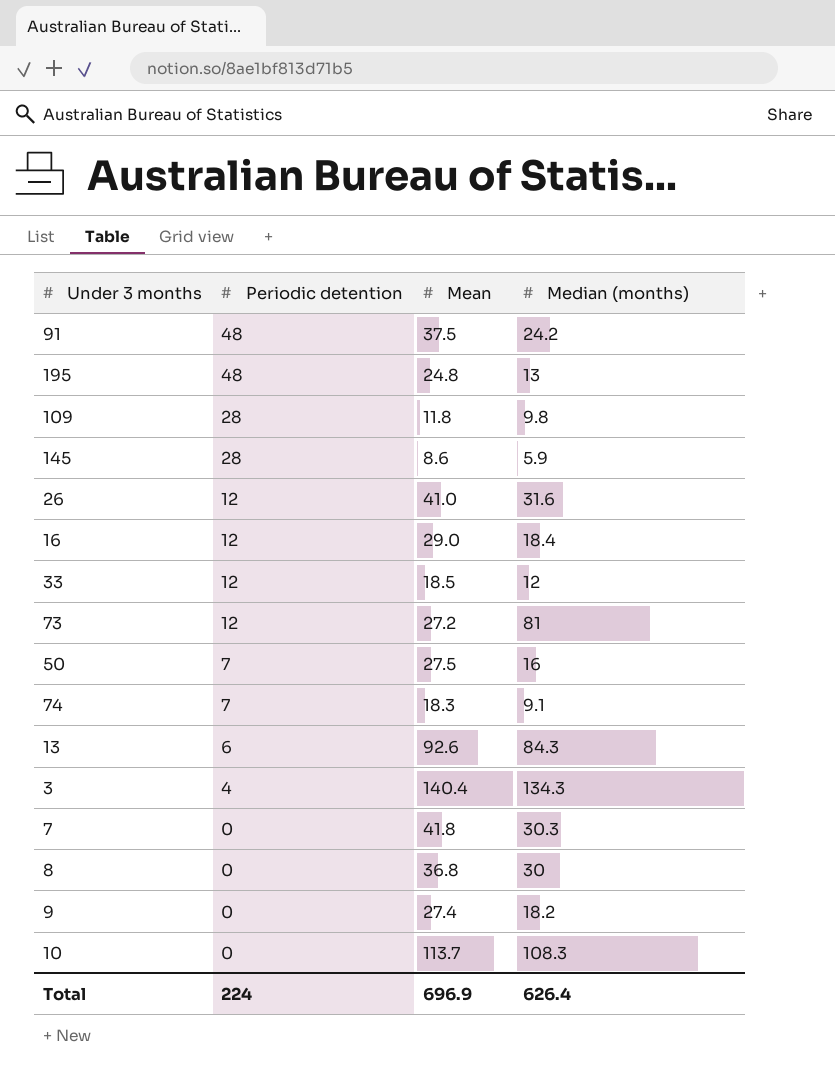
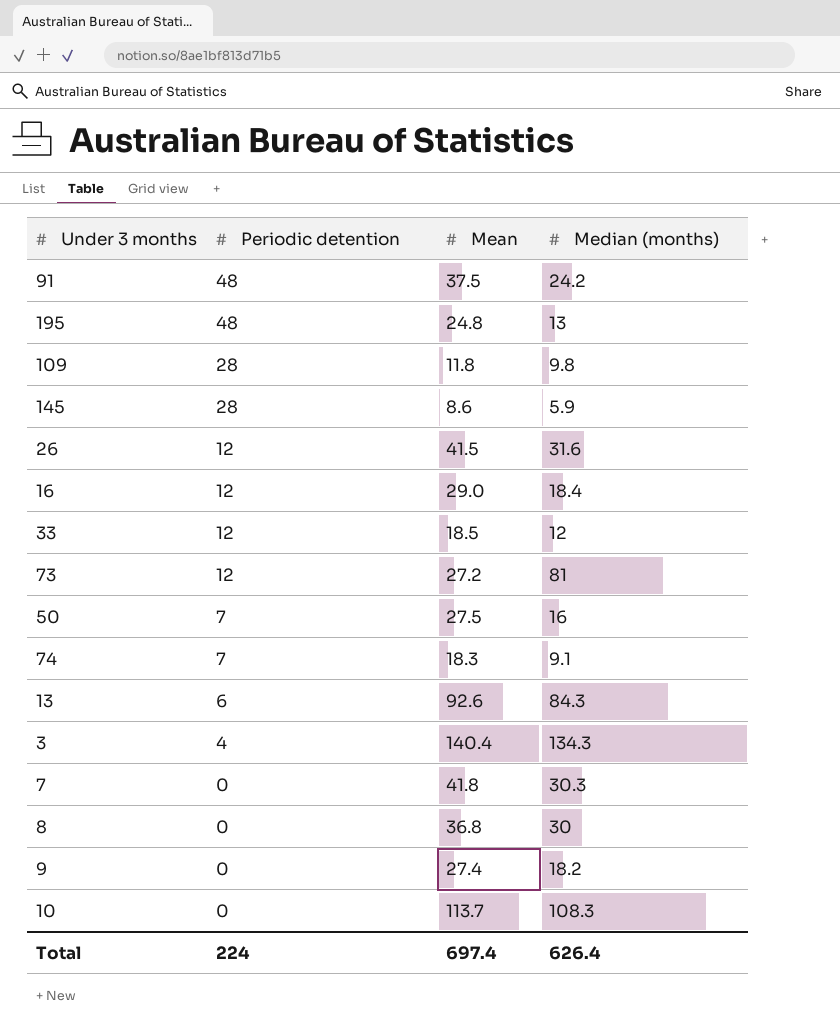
26 | Mean: 41.0 -> 41.5
Total | Mean: 696.9 -> 697.4

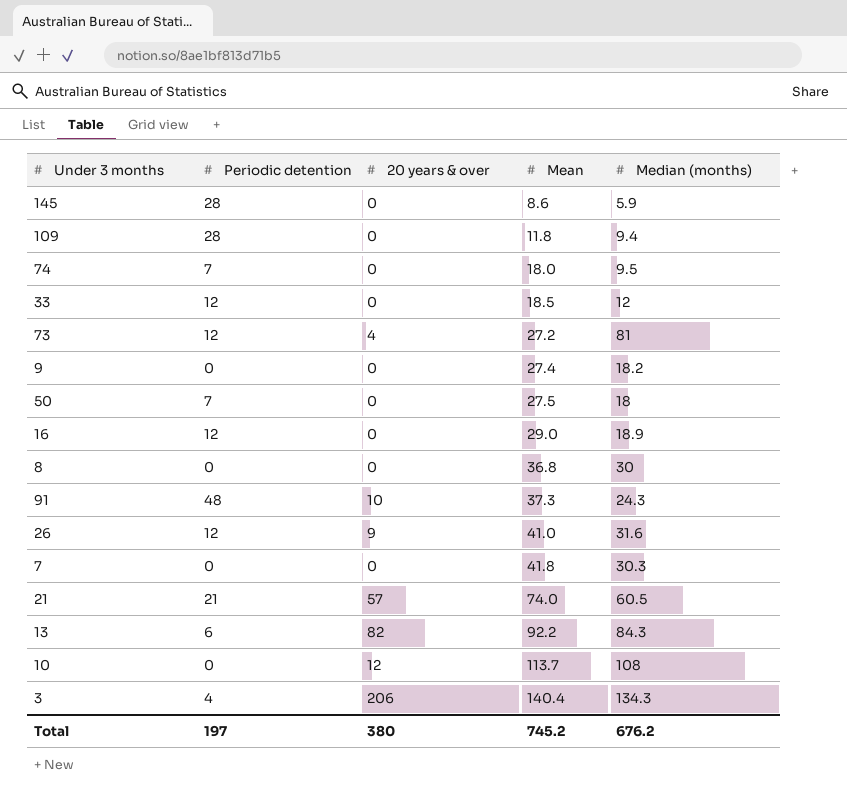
row order: Periodic detention descending -> Mean ascending
column 20 years & over | position: none -> 3
row 195: 48 | 24.8 | 13 -> none
109 | Median (months): 9.8 -> 9.4
74 | Mean: 18.3 -> 18.0
74 | Median (months): 9.1 -> 9.5
50 | Median (months): 16 -> 18
16 | Median (months): 18.4 -> 18.9
91 | Mean: 37.5 -> 37.3
91 | Median (months): 24.2 -> 24.3
26 | Mean: 41.5 -> 41.0
row 21: none -> 21 | 57 | 74.0 | 60.5
13 | Mean: 92.6 -> 92.2
10 | Median (months): 108.3 -> 108
Total | Periodic detention: 224 -> 197
Total | Mean: 697.4 -> 745.2
Total | Median (months): 626.4 -> 676.2

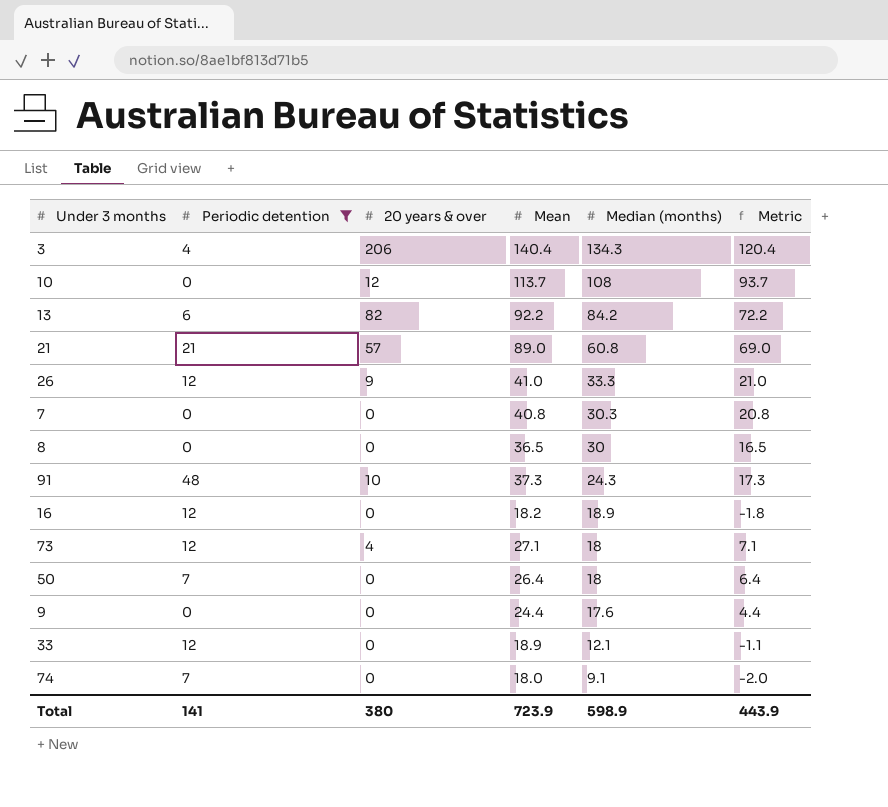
filter: none -> Periodic detention != 28
row order: Mean ascending -> Median (months) descending
column Metric | formula: none -> [Mean] - 20
13 | Median (months): 84.3 -> 84.2
21 | Mean: 74.0 -> 89.0
21 | Median (months): 60.5 -> 60.8
26 | Median (months): 31.6 -> 33.3
7 | Mean: 41.8 -> 40.8
8 | Mean: 36.8 -> 36.5
16 | Mean: 29.0 -> 18.2
73 | Mean: 27.2 -> 27.1
73 | Median (months): 81 -> 18
50 | Mean: 27.5 -> 26.4
9 | Mean: 27.4 -> 24.4
9 | Median (months): 18.2 -> 17.6
33 | Mean: 18.5 -> 18.9
33 | Median (months): 12 -> 12.1
74 | Median (months): 9.5 -> 9.1
Total | Periodic detention: 197 -> 141
Total | Mean: 745.2 -> 723.9
Total | Median (months): 676.2 -> 598.9

